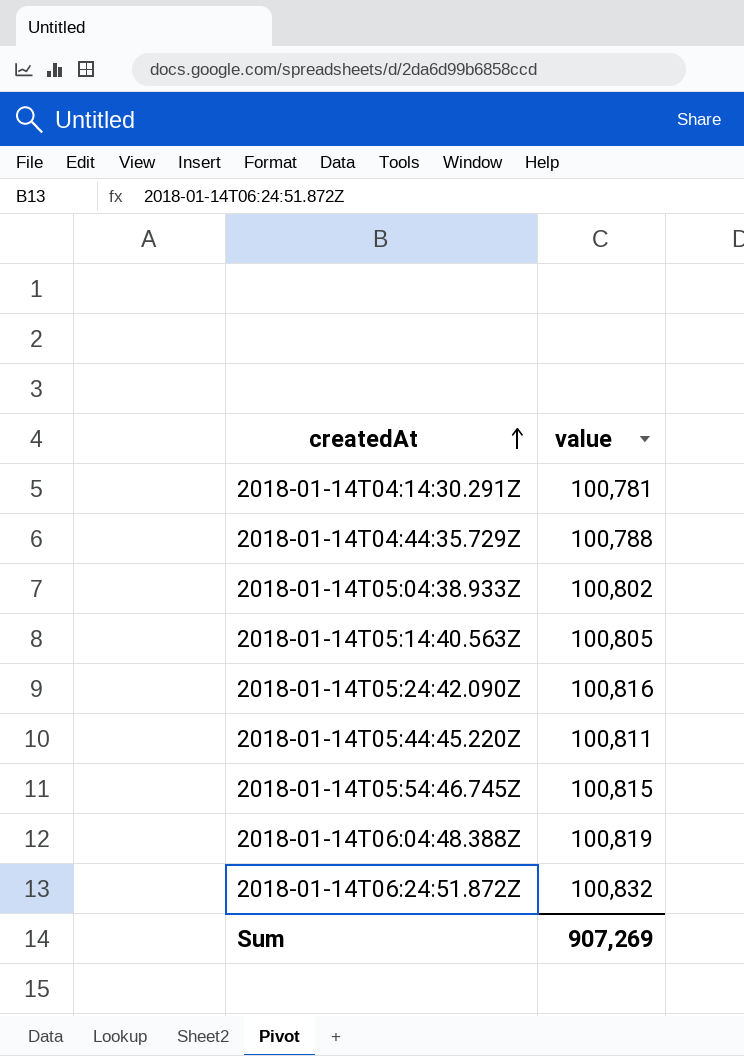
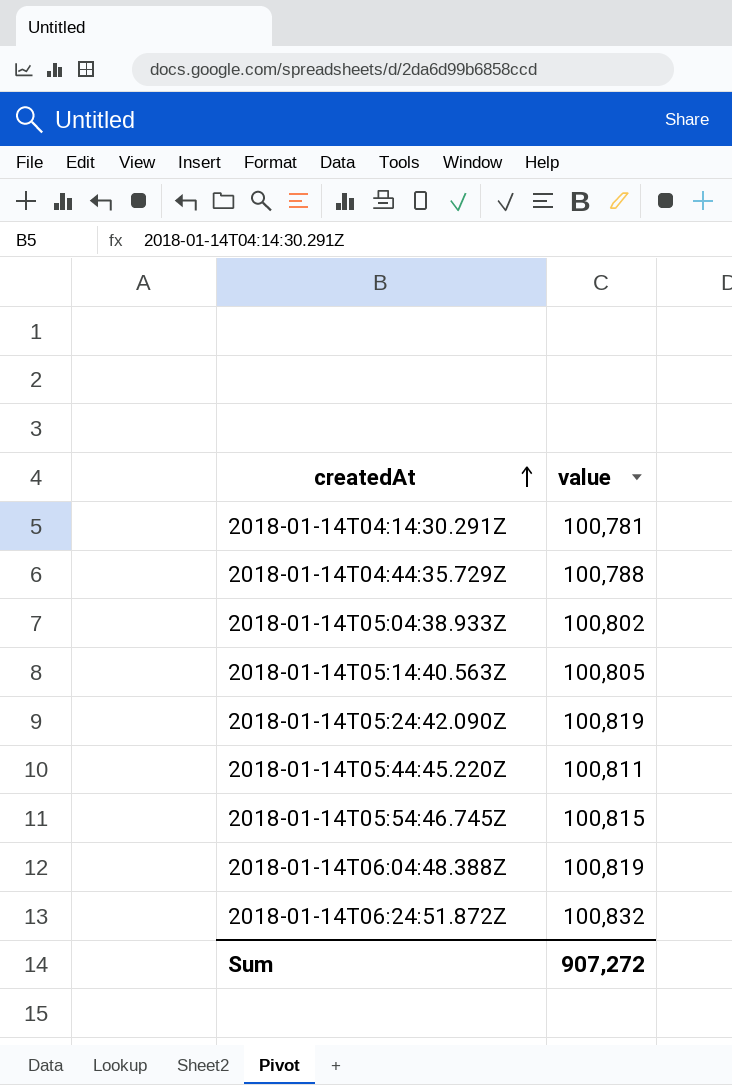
2018-01-14T05:24:42.090Z | value: 100,816 -> 100,819
Sum | value: 907,269 -> 907,272

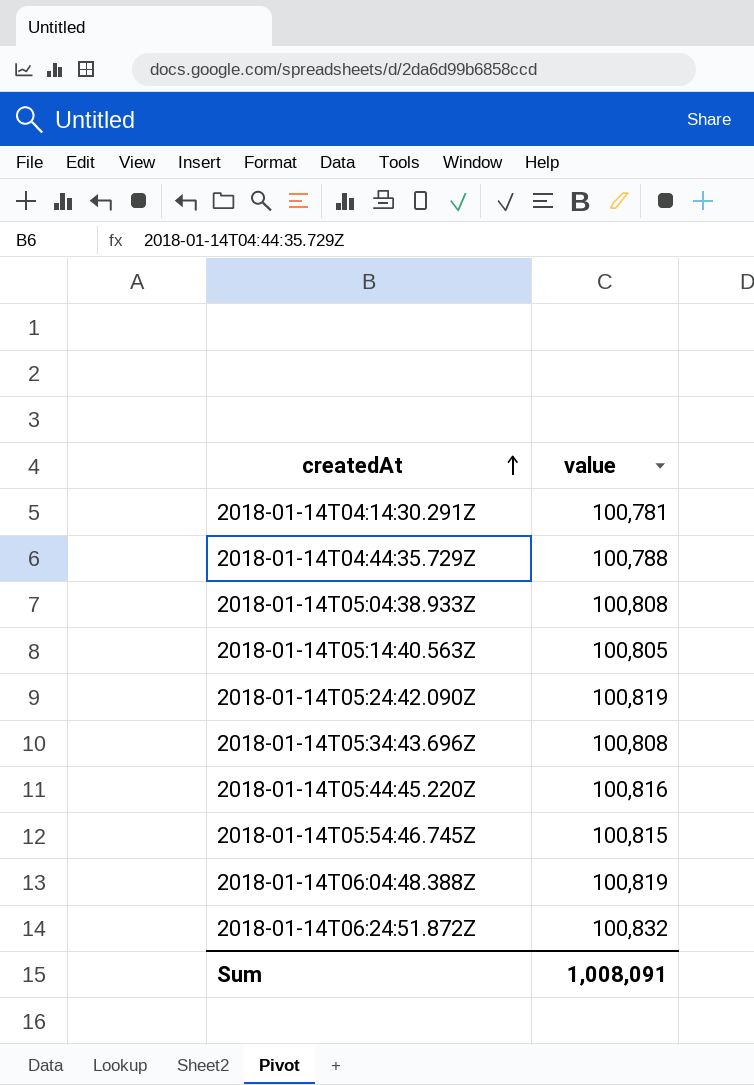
2018-01-14T05:04:38.933Z | value: 100,802 -> 100,808
row 2018-01-14T05:34:43.696Z: none -> 100,808
2018-01-14T05:44:45.220Z | value: 100,811 -> 100,816
Sum | value: 907,272 -> 1,008,091

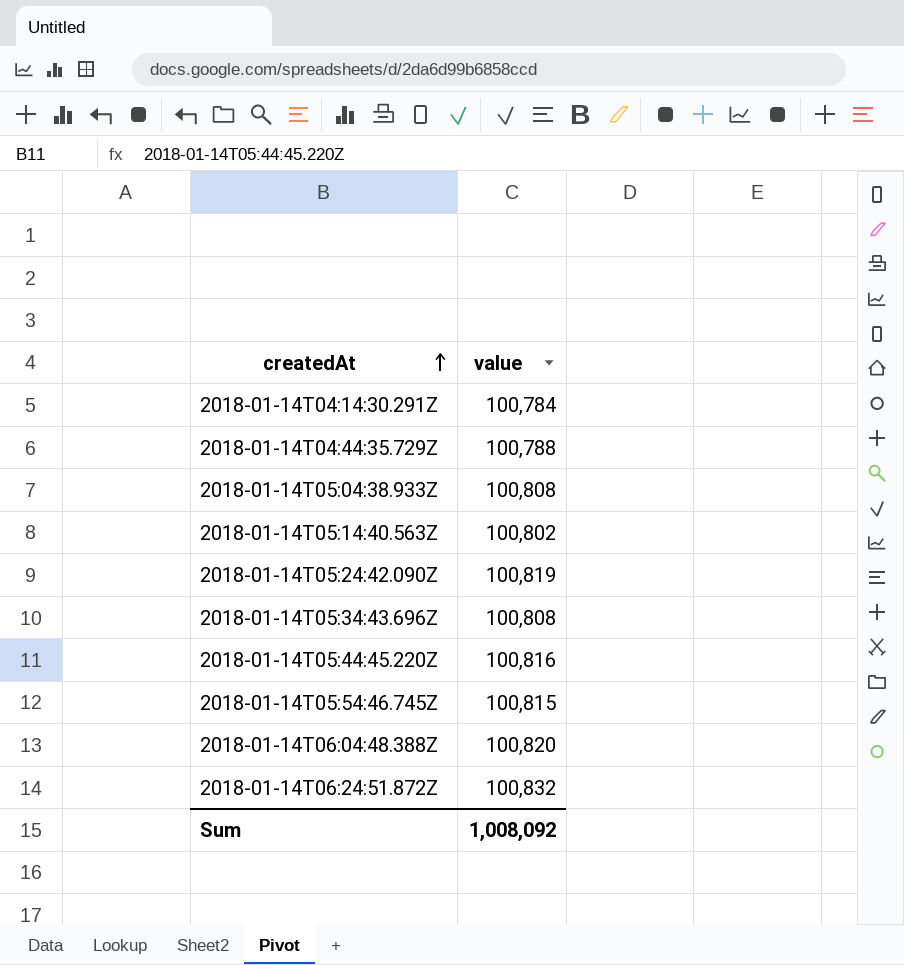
2018-01-14T04:14:30.291Z | value: 100,781 -> 100,784
2018-01-14T05:14:40.563Z | value: 100,805 -> 100,802
2018-01-14T06:04:48.388Z | value: 100,819 -> 100,820
Sum | value: 1,008,091 -> 1,008,092

